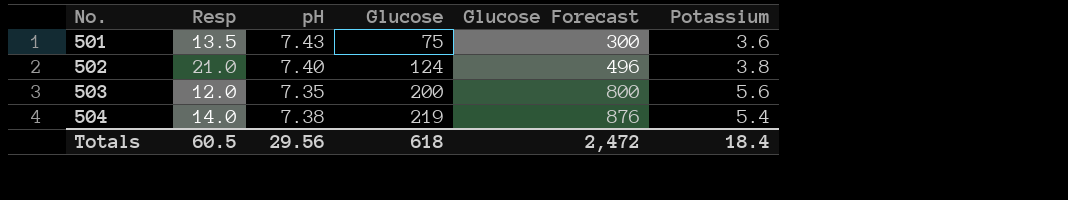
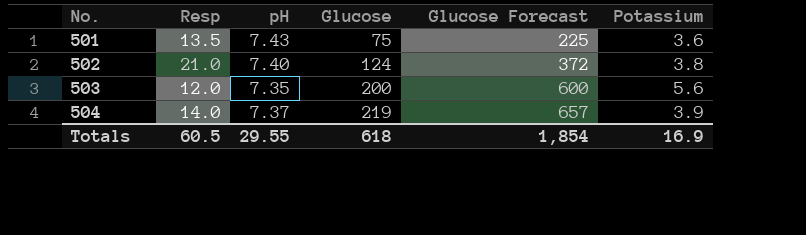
column Glucose Forecast | formula: [Glucose] * 4 -> [Glucose] * 3
504 | pH: 7.38 -> 7.37
504 | Potassium: 5.4 -> 3.9
Totals | pH: 29.56 -> 29.55
Totals | Glucose Forecast: 2,472 -> 1,854
Totals | Potassium: 18.4 -> 16.9

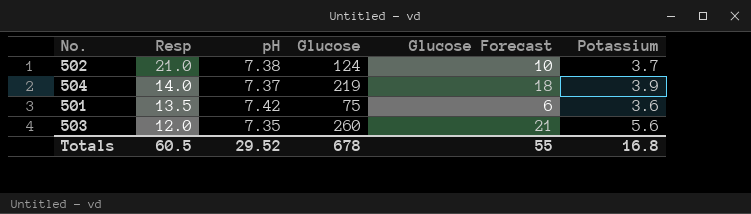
row order: No. ascending -> Resp descending
column Glucose Forecast | formula: [Glucose] * 3 -> [Glucose] * 0.08
502 | pH: 7.40 -> 7.38
502 | Potassium: 3.8 -> 3.7
501 | pH: 7.43 -> 7.42
503 | Glucose: 200 -> 260
Totals | pH: 29.55 -> 29.52
Totals | Glucose: 618 -> 678
Totals | Glucose Forecast: 1,854 -> 55
Totals | Potassium: 16.9 -> 16.8

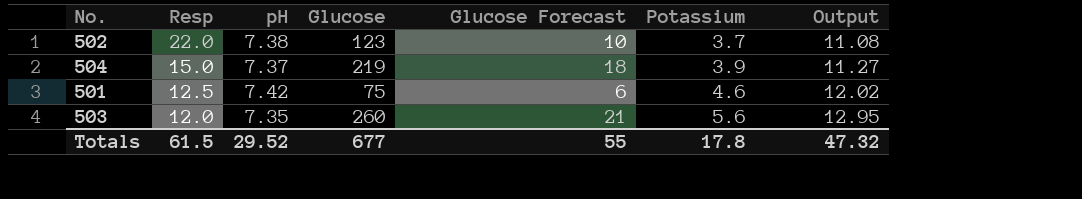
column Output | formula: none -> [pH] + [Potassium]
502 | Resp: 21.0 -> 22.0
502 | Glucose: 124 -> 123
504 | Resp: 14.0 -> 15.0
501 | Resp: 13.5 -> 12.5
501 | Potassium: 3.6 -> 4.6
Totals | Resp: 60.5 -> 61.5
Totals | Glucose: 678 -> 677
Totals | Potassium: 16.8 -> 17.8

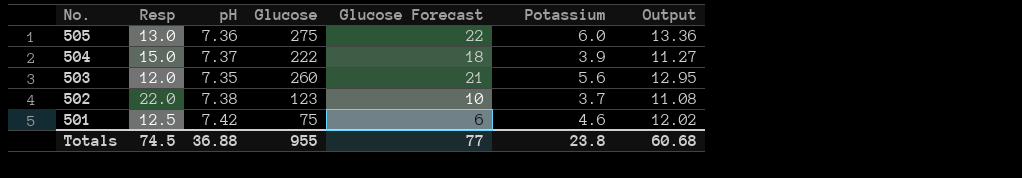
row order: Resp descending -> No. descending
row 505: none -> 13.0 | 7.36 | 275 | 22 | 6.0 | 13.36
504 | Glucose: 219 -> 222
Totals | Resp: 61.5 -> 74.5
Totals | pH: 29.52 -> 36.88
Totals | Glucose: 677 -> 955
Totals | Glucose Forecast: 55 -> 77
Totals | Potassium: 17.8 -> 23.8
Totals | Output: 47.32 -> 60.68

